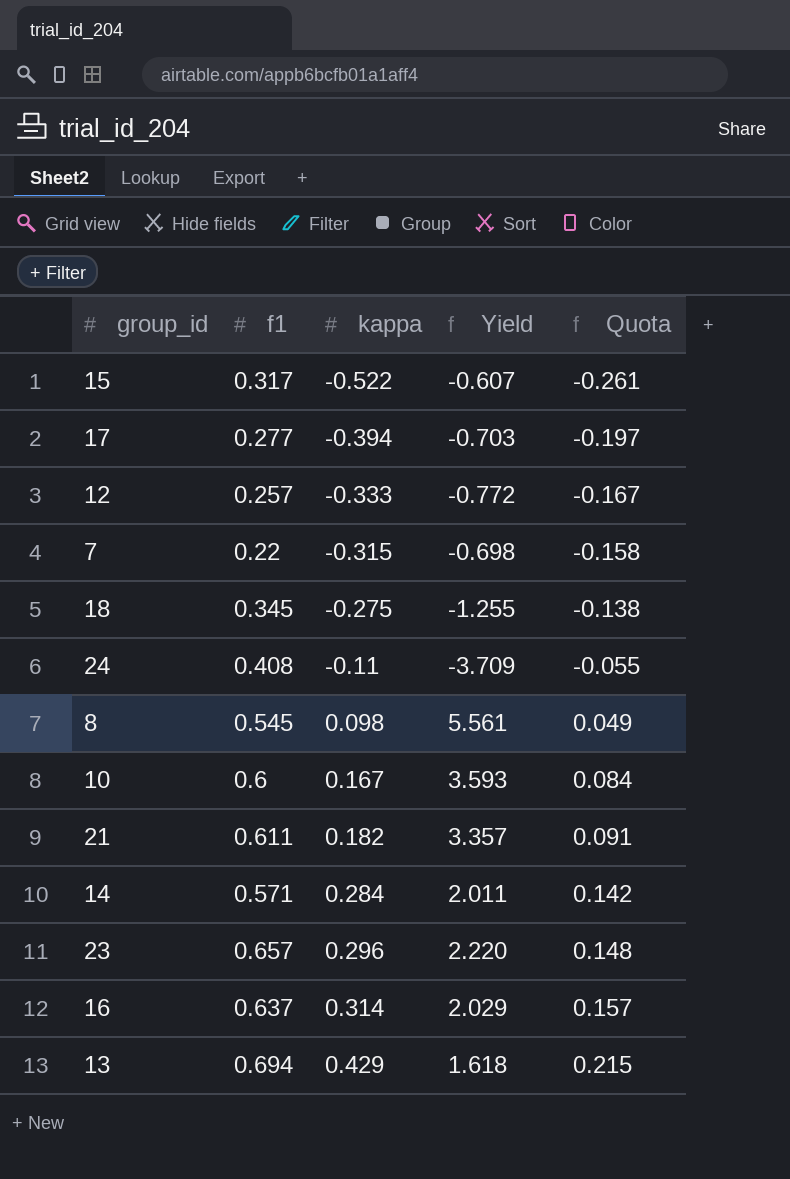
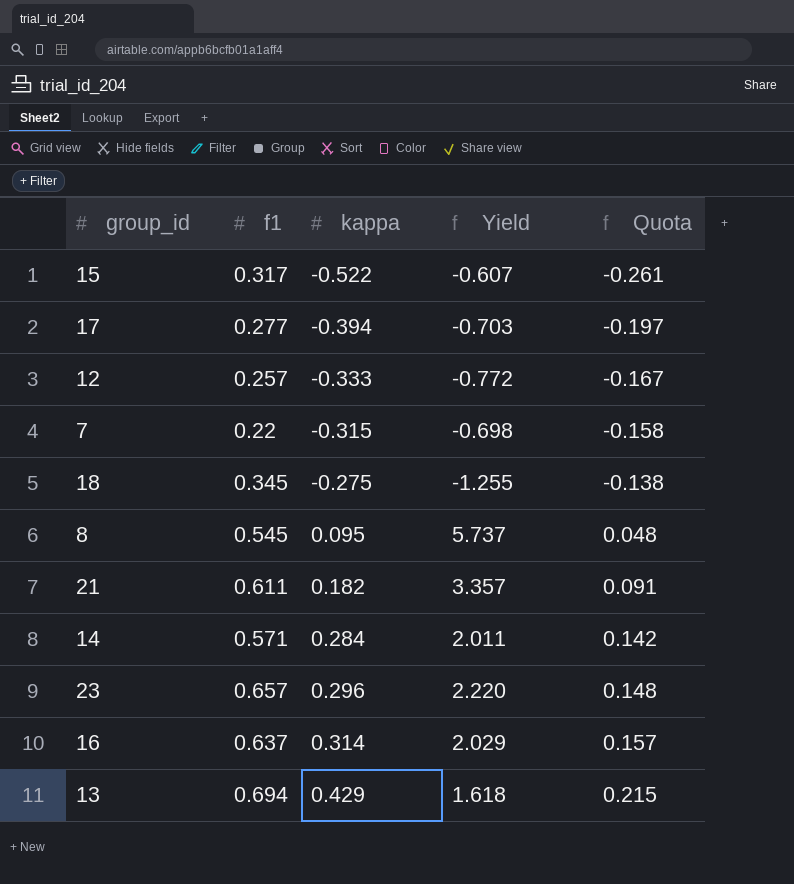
row 24: 0.408 | -0.11 | -3.709 | -0.055 -> none
row 10: 0.6 | 0.167 | 3.593 | 0.084 -> none
8 | kappa: 0.098 -> 0.095
8 | Yield: 5.561 -> 5.737
8 | Quota: 0.049 -> 0.048

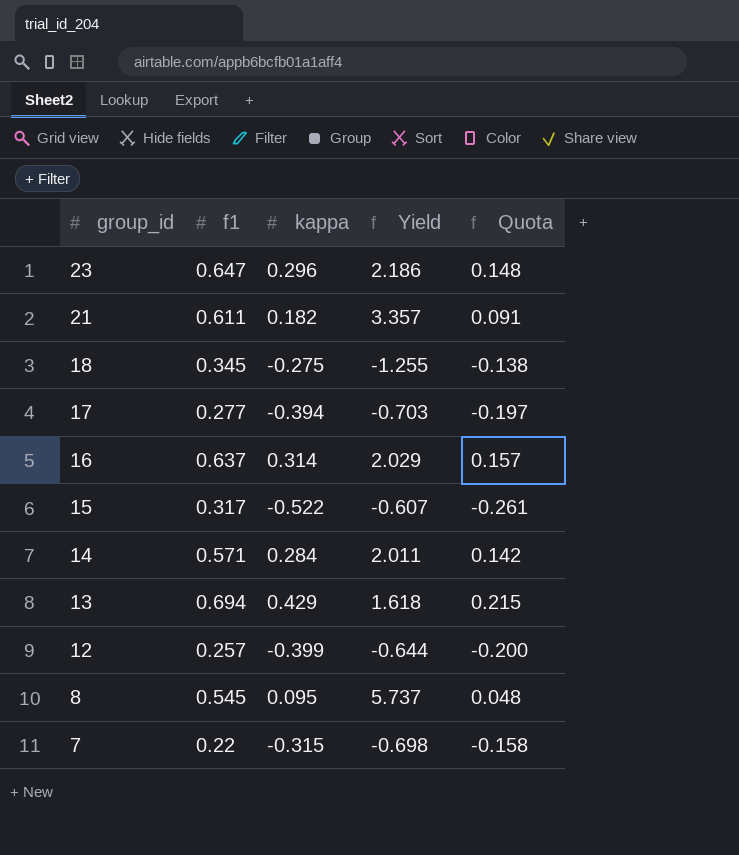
row order: kappa ascending -> group_id descending
23 | f1: 0.657 -> 0.647
23 | Yield: 2.220 -> 2.186
12 | kappa: -0.333 -> -0.399
12 | Yield: -0.772 -> -0.644
12 | Quota: -0.167 -> -0.200

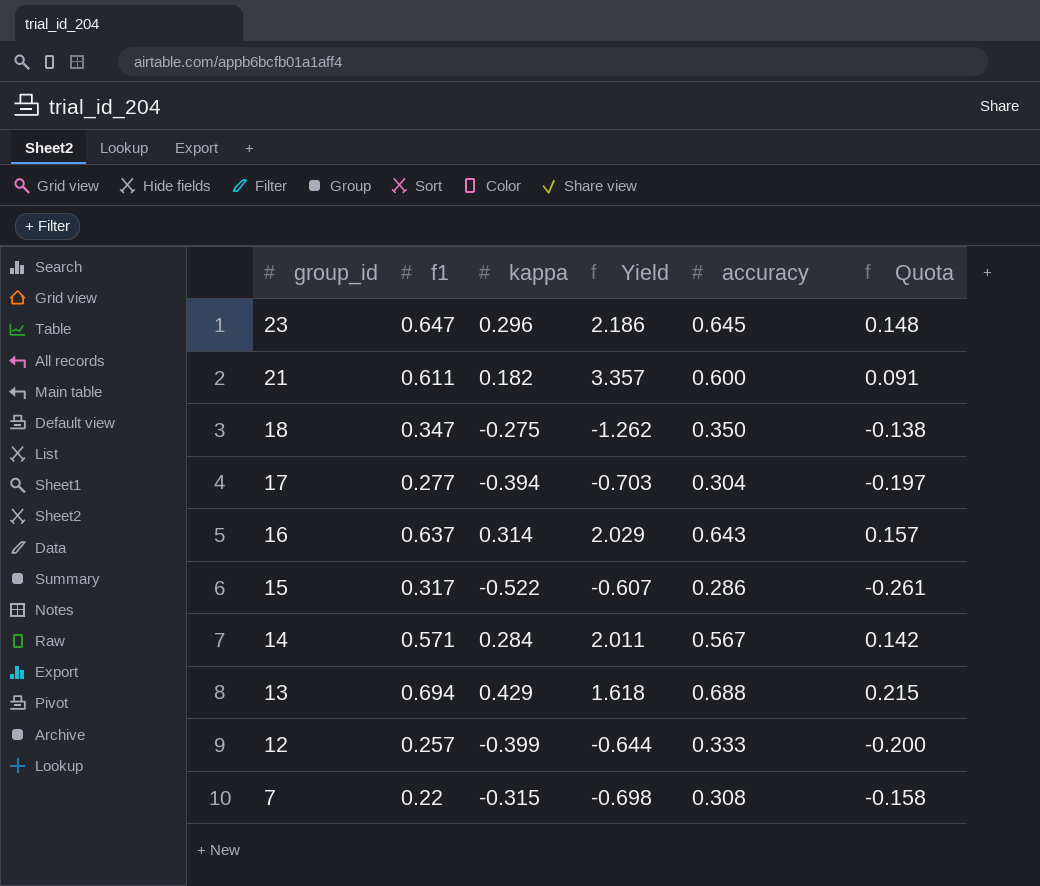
column accuracy | position: none -> 5
row 8: 0.545 | 0.095 | 5.737 | 0.048 -> none
18 | f1: 0.345 -> 0.347
18 | Yield: -1.255 -> -1.262

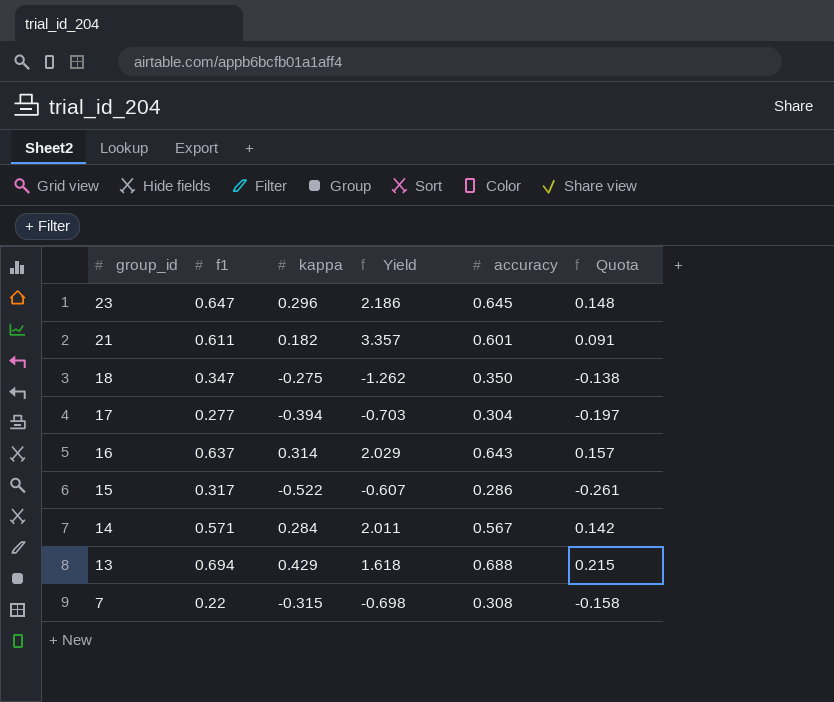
row 12: 0.257 | -0.399 | -0.644 | 0.333 | -0.200 -> none
21 | accuracy: 0.600 -> 0.601

